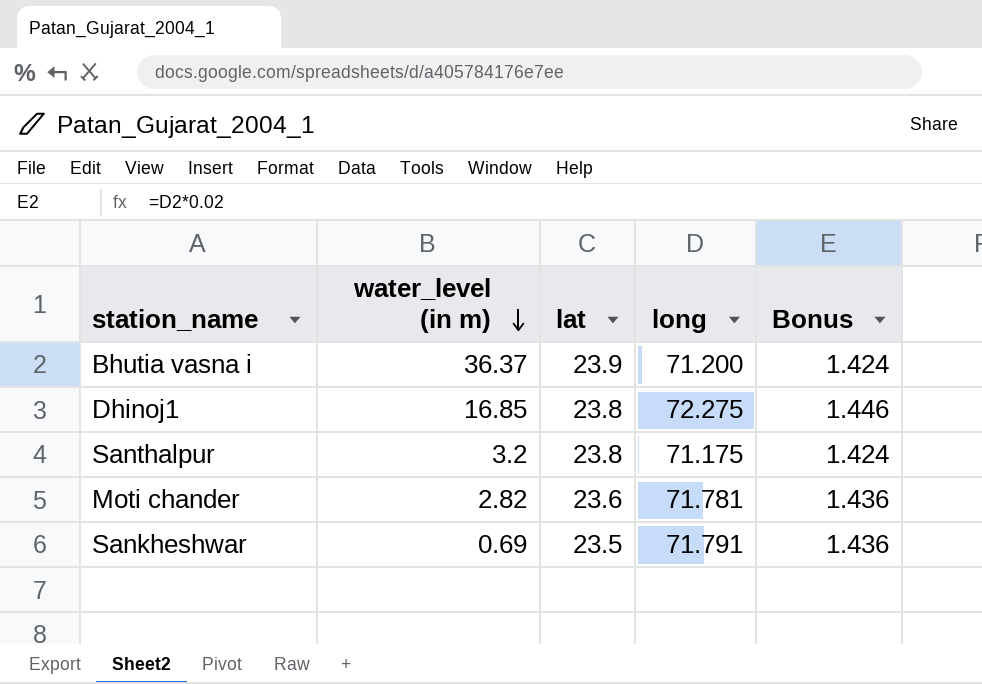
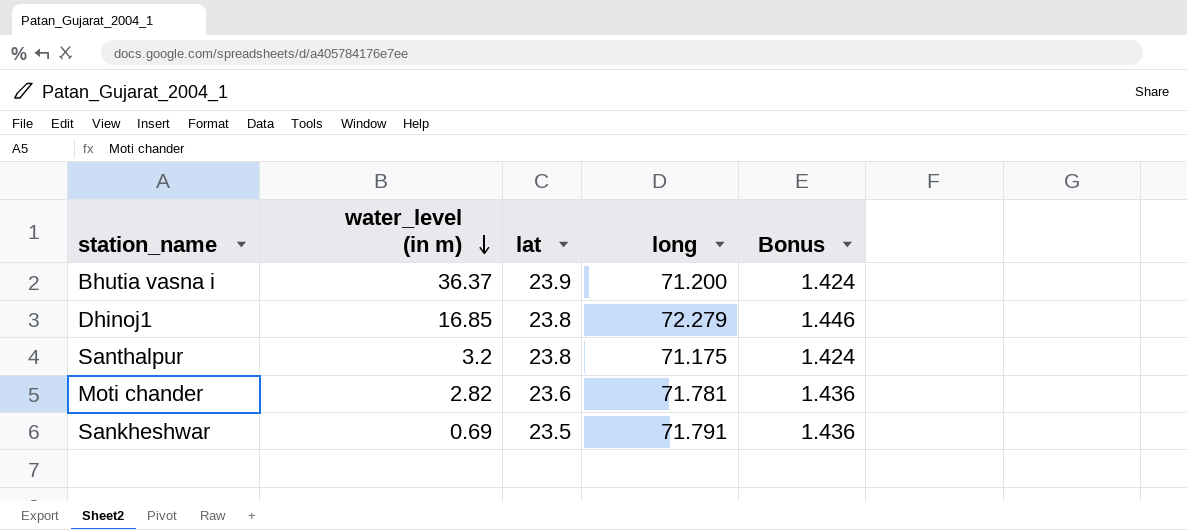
Dhinoj1 | long: 72.275 -> 72.279

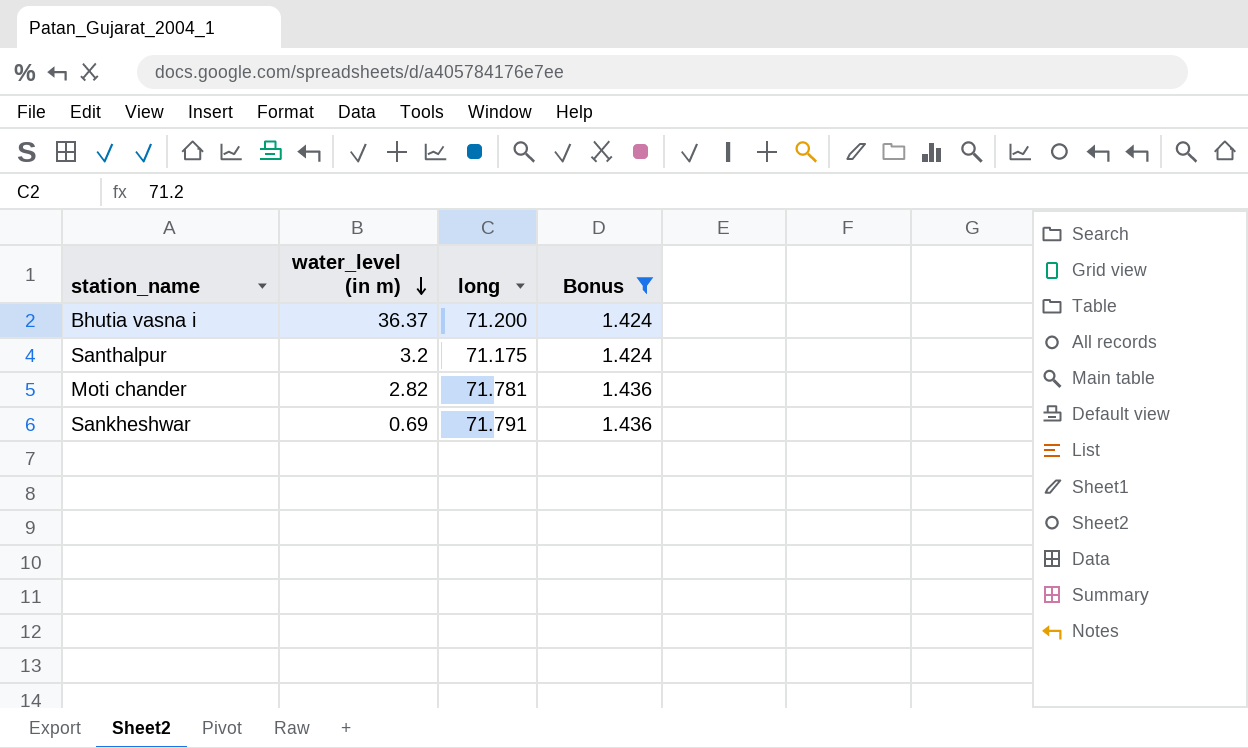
filter: none -> Bonus != 1.446
column lat | position: 3 -> none

